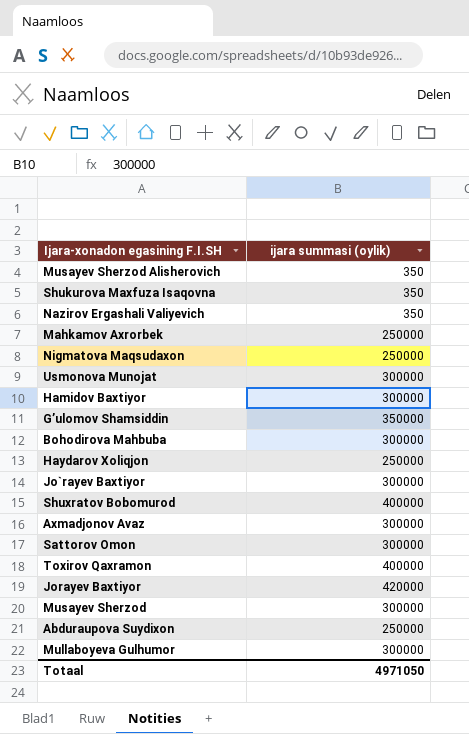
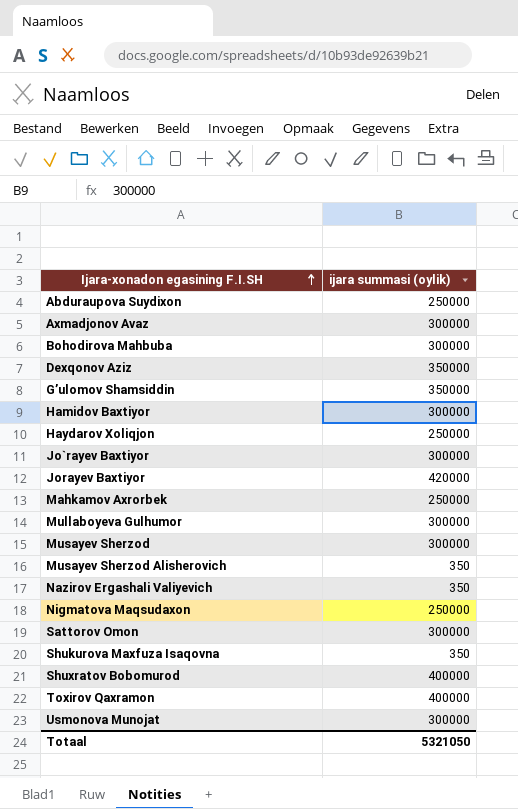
row order: none -> Ijara-xonadon egasining F.I.SH ascending
row Dexqonov Aziz: none -> 350000
Totaal | ijara summasi (oylik): 4971050 -> 5321050

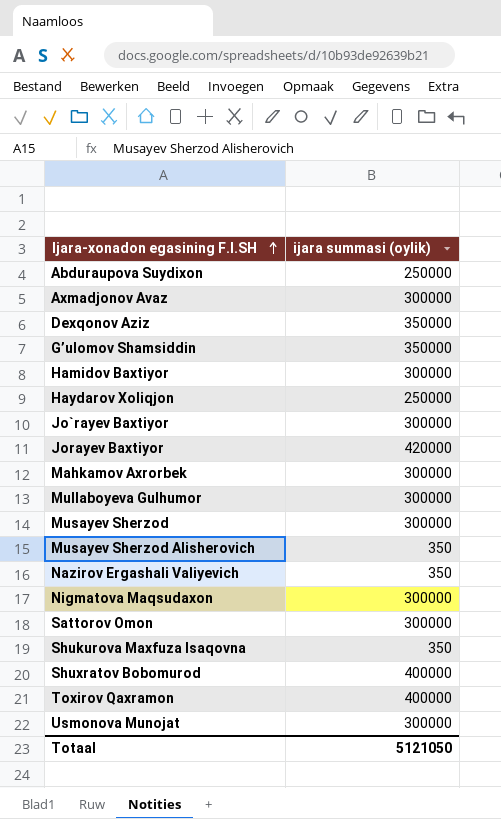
row Bohodirova Mahbuba: 300000 -> none
Mahkamov Axrorbek | ijara summasi (oylik): 250000 -> 300000
Nigmatova Maqsudaxon | ijara summasi (oylik): 250000 -> 300000
Totaal | ijara summasi (oylik): 5321050 -> 5121050

